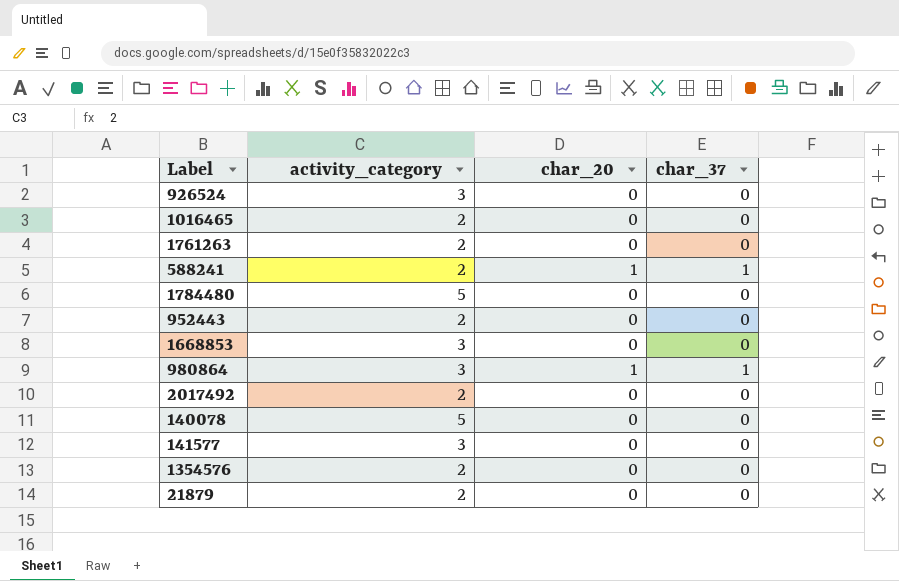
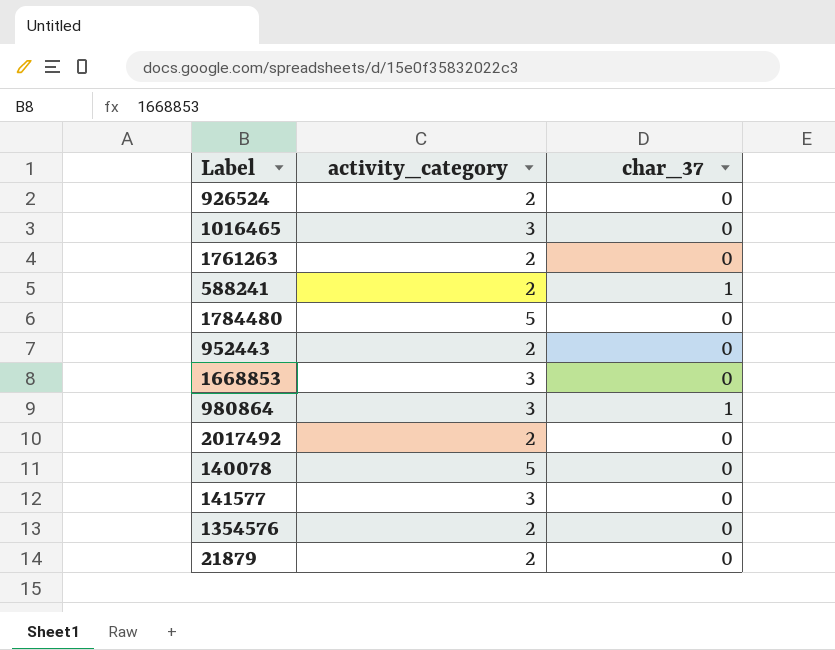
column char_20 | position: 3 -> none
926524 | activity_category: 3 -> 2
1016465 | activity_category: 2 -> 3

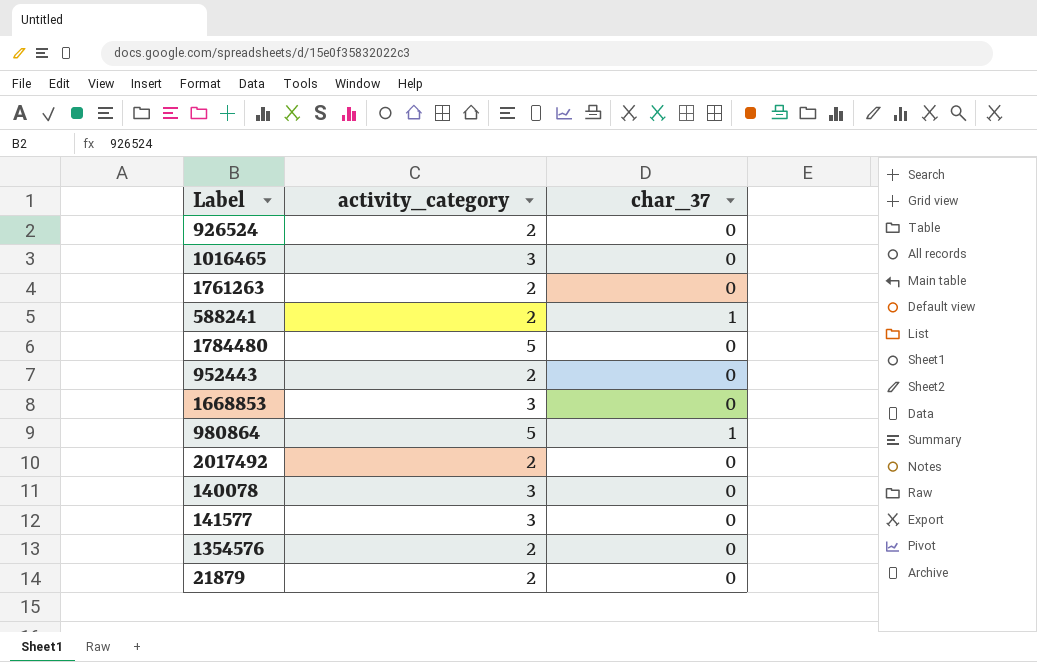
980864 | activity_category: 3 -> 5
140078 | activity_category: 5 -> 3

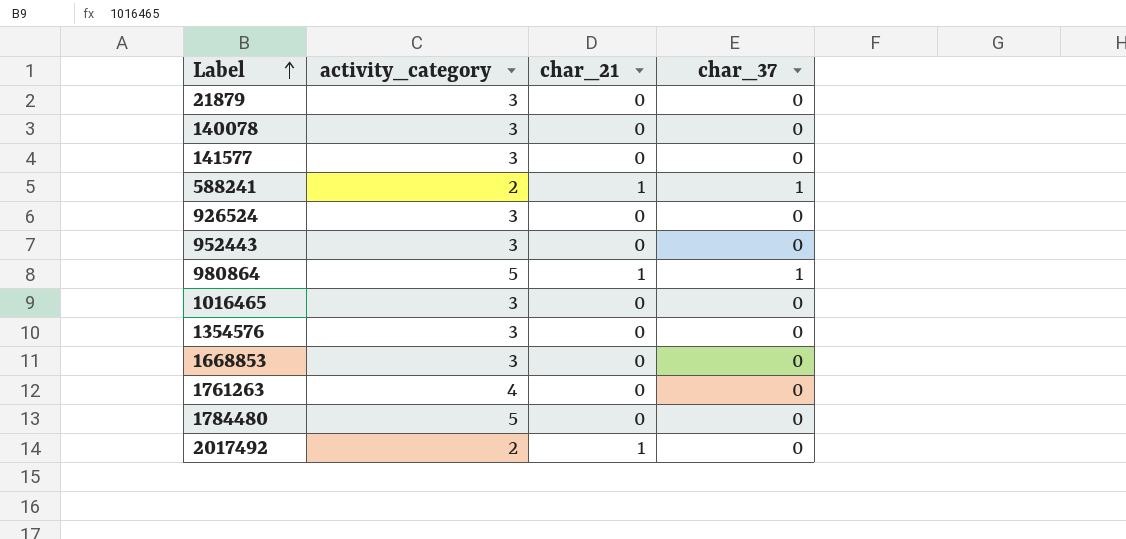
row order: none -> Label ascending
column char_21 | position: none -> 3
21879 | activity_category: 2 -> 3
926524 | activity_category: 2 -> 3
952443 | activity_category: 2 -> 3
1354576 | activity_category: 2 -> 3
1761263 | activity_category: 2 -> 4

